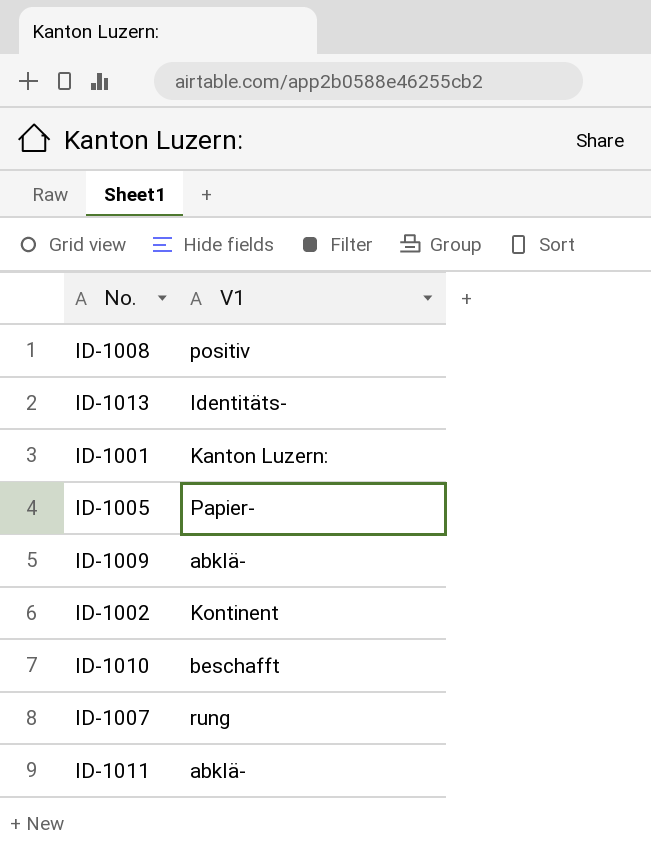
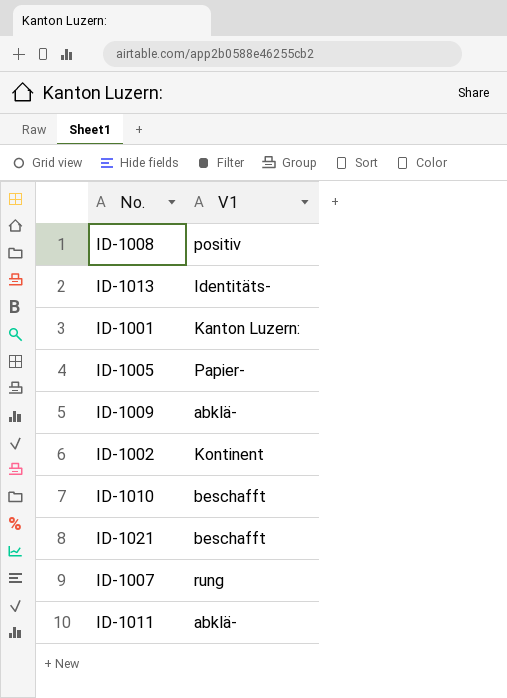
row ID-1021: none -> beschafft

